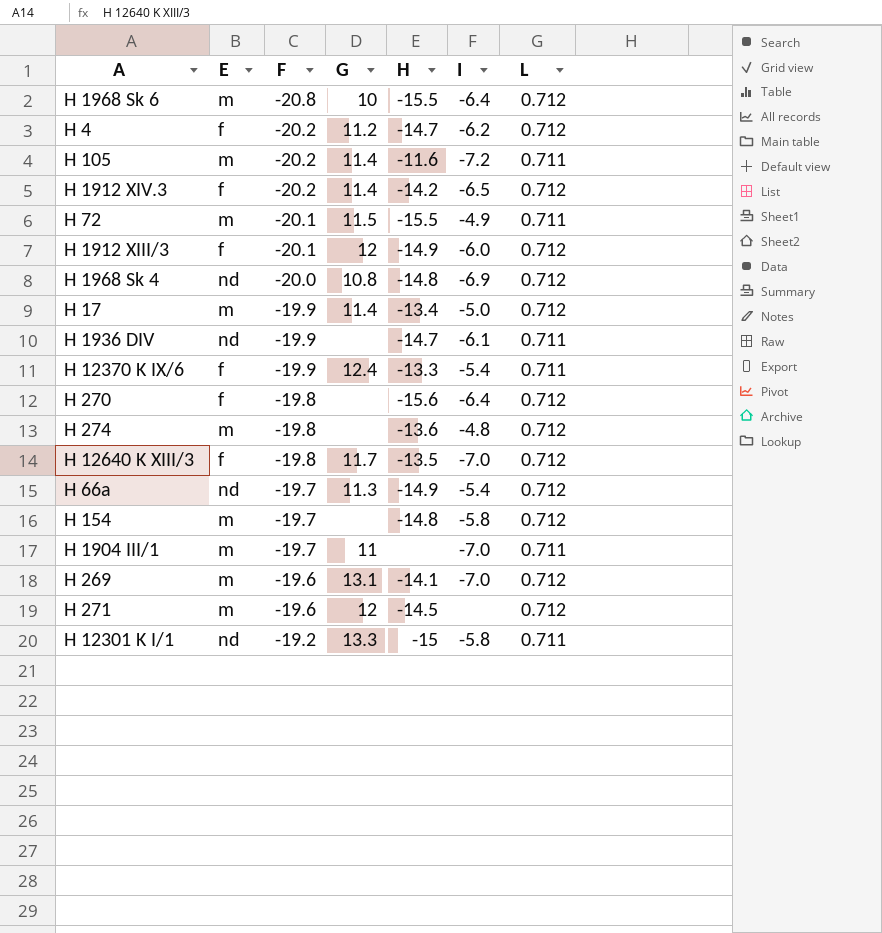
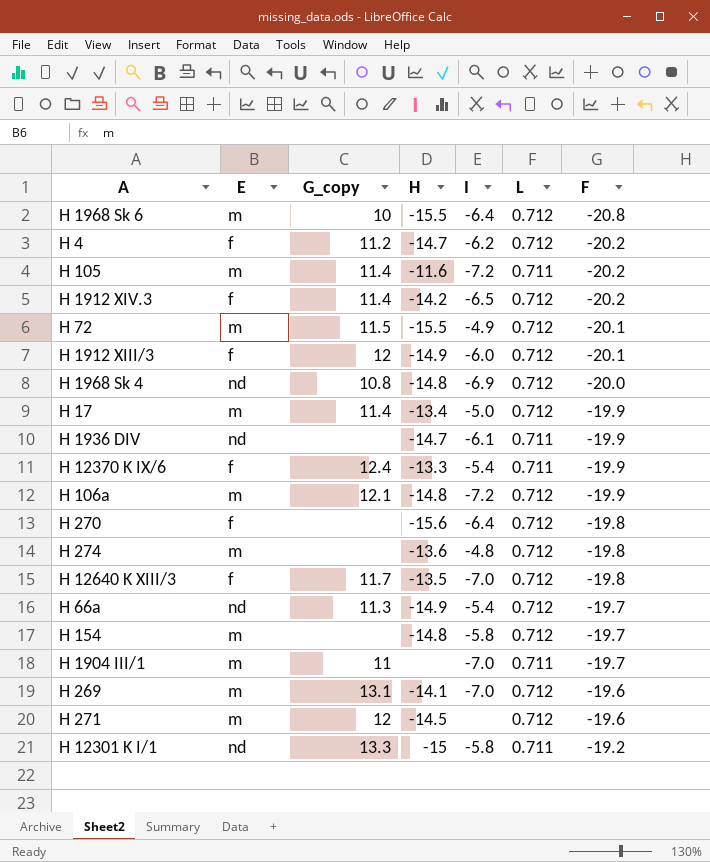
column name: G -> G_copy
column F | position: 3 -> 7
H 72 | L: 0.711 -> 0.712
row H 106a: none -> m | 12.1 | -14.8 | -7.2 | 0.712 | -19.9

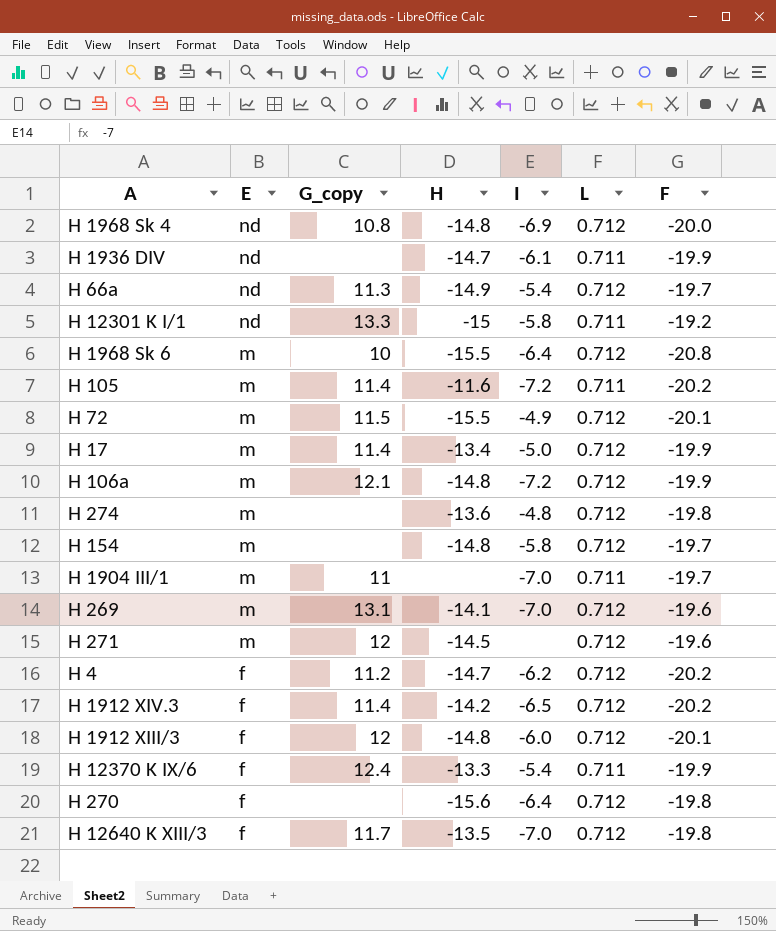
row order: F ascending -> E descending
H 1912 XIII/3 | H: -14.9 -> -14.8

